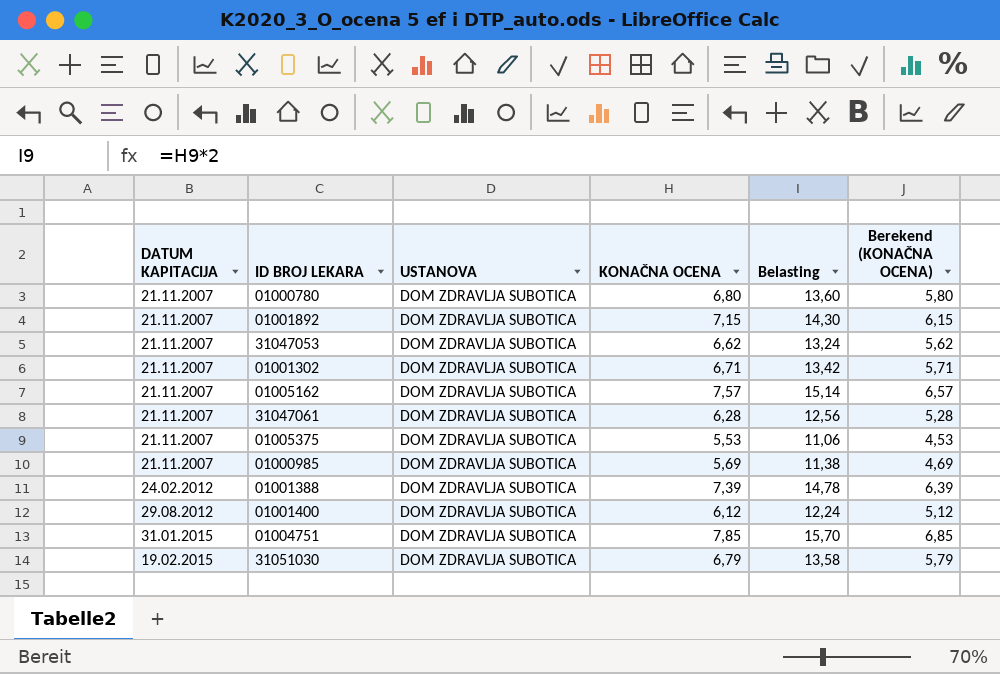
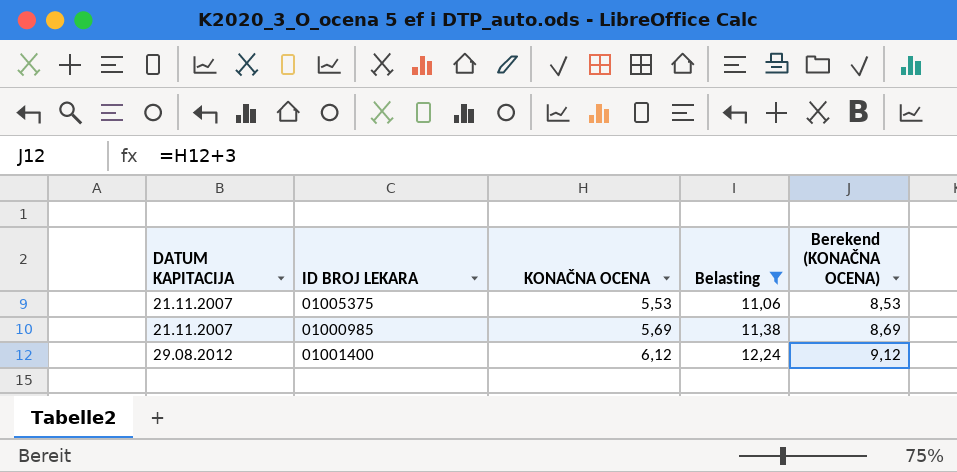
filter: none -> Belasting <= 12,24
column USTANOVA | position: 3 -> none
column Berekend (KONAČNA OCENA) | formula: [KONAČNA OCENA] - 1 -> [KONAČNA OCENA] + 3

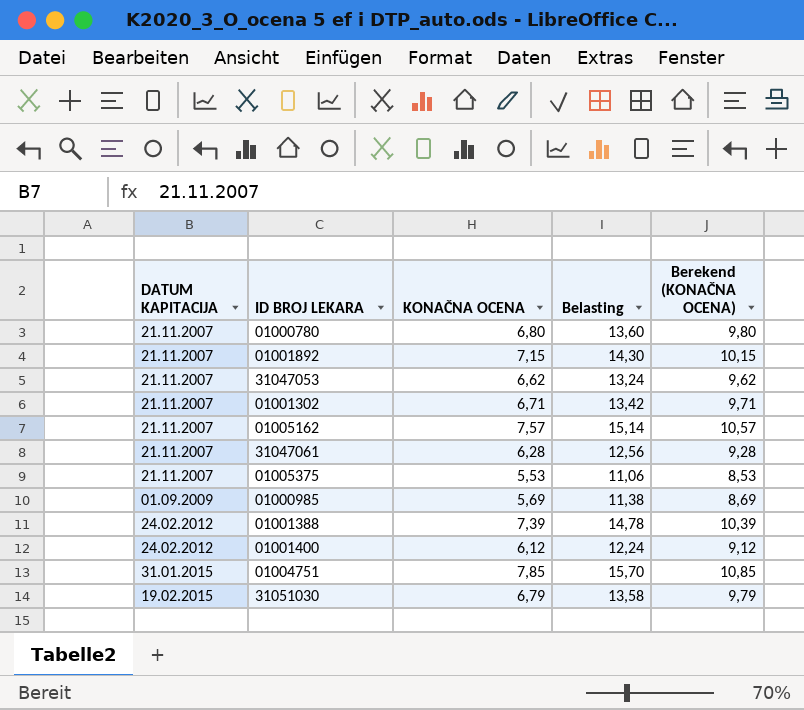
filter: Belasting <= 12,24 -> none
01000985 | DATUM KAPITACIJA: 21.11.2007 -> 01.09.2009
01001400 | DATUM KAPITACIJA: 29.08.2012 -> 24.02.2012

